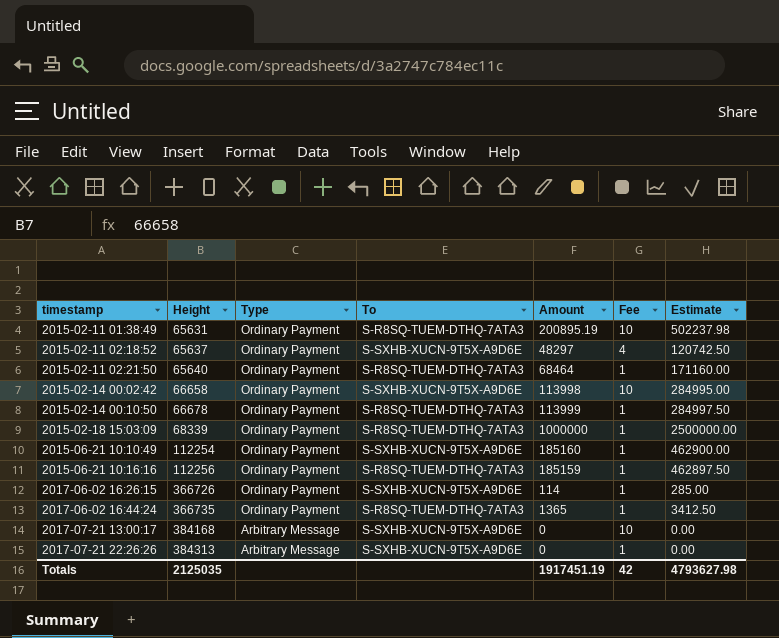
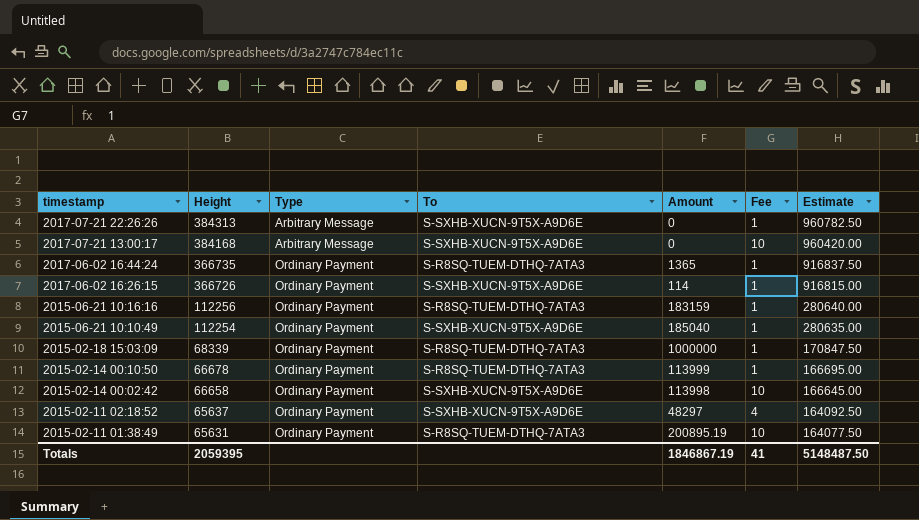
row order: timestamp ascending -> timestamp descending
column Estimate | formula: [Amount] * 2.5 -> [Height] * 2.5
row 2015-02-11 02:21:50: 65640 | Ordinary Payment | S-R8SQ-TUEM-DTHQ-7ATA3 | 68464 | 1 | 171160.00 -> none
2015-06-21 10:16:16 | Amount: 185159 -> 183159
2015-06-21 10:10:49 | Amount: 185160 -> 185040
Totals | Height: 2125035 -> 2059395
Totals | Amount: 1917451.19 -> 1846867.19
Totals | Fee: 42 -> 41
Totals | Estimate: 4793627.98 -> 5148487.50

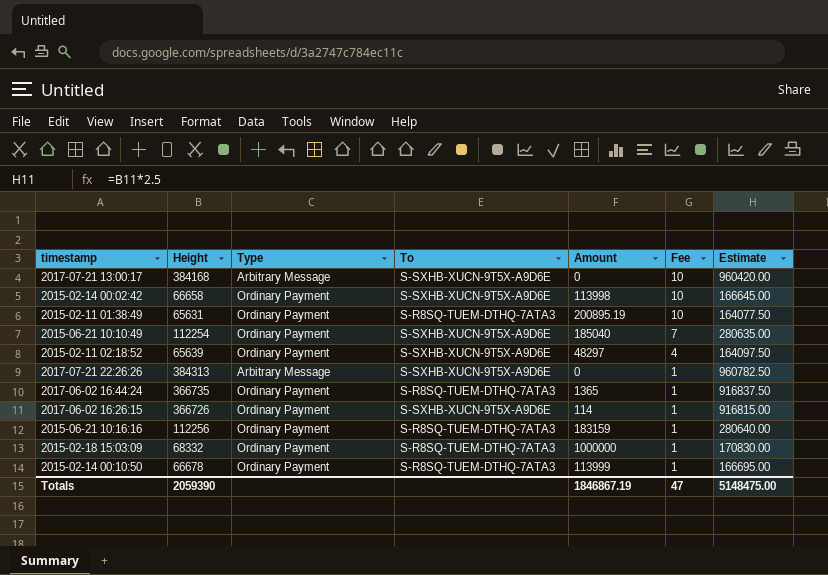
row order: timestamp descending -> Fee descending
2015-06-21 10:10:49 | Fee: 1 -> 7
2015-02-11 02:18:52 | Height: 65637 -> 65639
2015-02-11 02:18:52 | Estimate: 164092.50 -> 164097.50
2015-02-18 15:03:09 | Height: 68339 -> 68332
2015-02-18 15:03:09 | Estimate: 170847.50 -> 170830.00
Totals | Height: 2059395 -> 2059390
Totals | Fee: 41 -> 47
Totals | Estimate: 5148487.50 -> 5148475.00

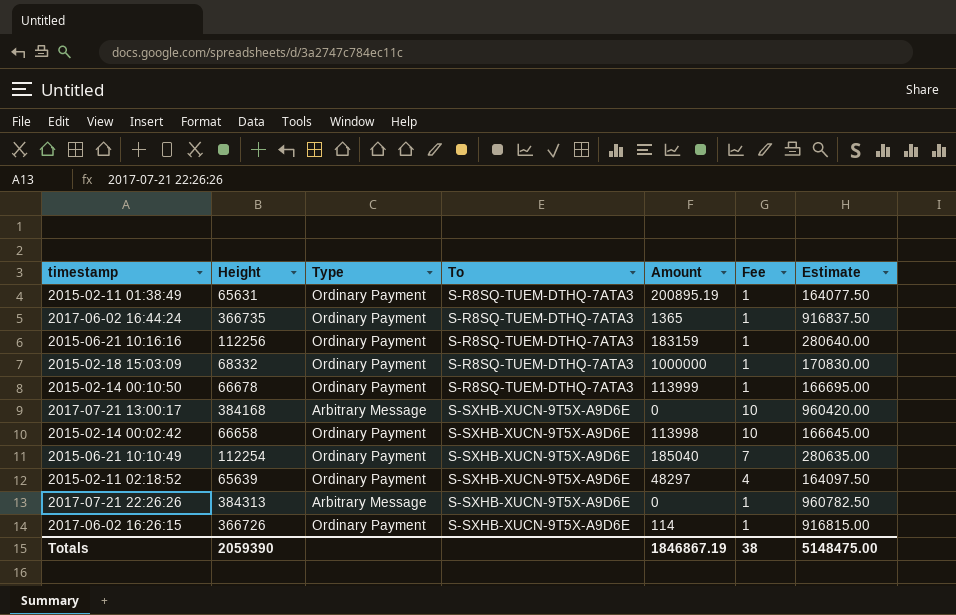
row order: Fee descending -> To ascending
2015-02-11 01:38:49 | Fee: 10 -> 1
Totals | Fee: 47 -> 38

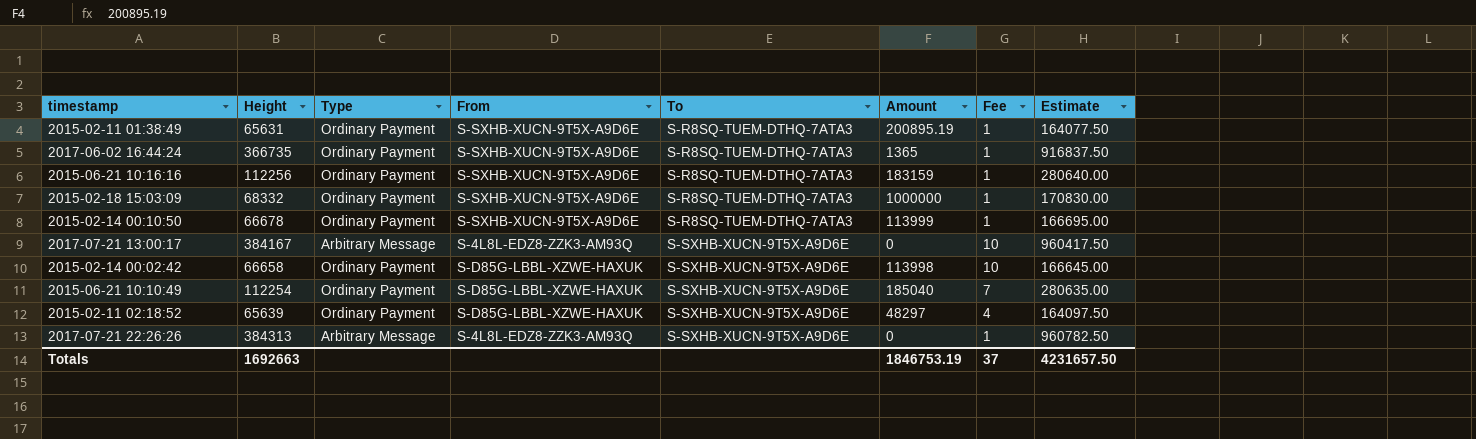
column From | position: none -> 4
row 2017-06-02 16:26:15: 366726 | Ordinary Payment | S-SXHB-XUCN-9T5X-A9D6E | 114 | 1 | 916815.00 -> none
2017-07-21 13:00:17 | Height: 384168 -> 384167
2017-07-21 13:00:17 | Estimate: 960420.00 -> 960417.50
Totals | Height: 2059390 -> 1692663
Totals | Amount: 1846867.19 -> 1846753.19
Totals | Fee: 38 -> 37
Totals | Estimate: 5148475.00 -> 4231657.50

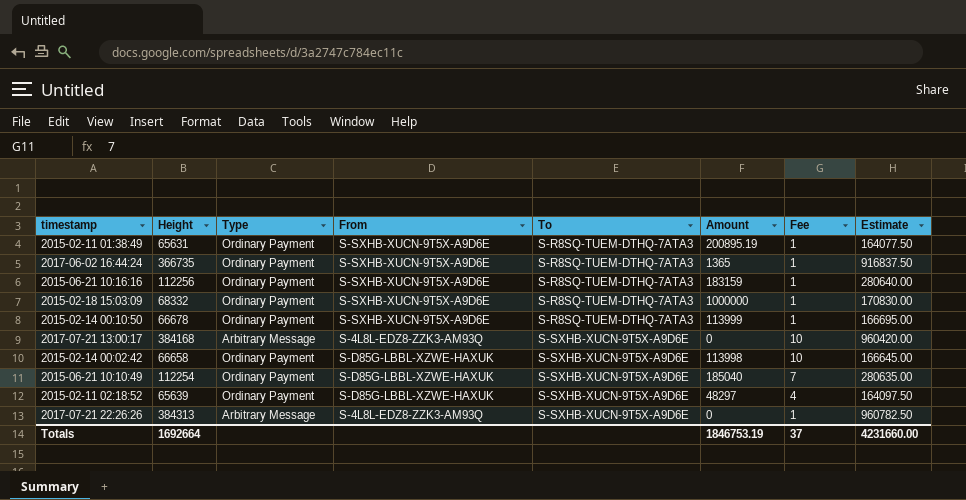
2017-07-21 13:00:17 | Height: 384167 -> 384168
2017-07-21 13:00:17 | Estimate: 960417.50 -> 960420.00
Totals | Height: 1692663 -> 1692664
Totals | Estimate: 4231657.50 -> 4231660.00

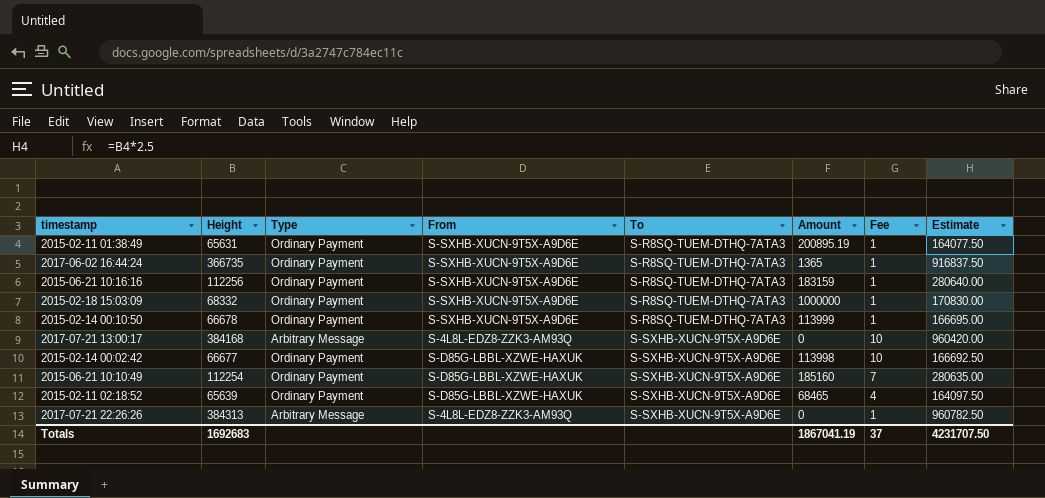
2015-02-14 00:02:42 | Height: 66658 -> 66677
2015-02-14 00:02:42 | Estimate: 166645.00 -> 166692.50
2015-06-21 10:10:49 | Amount: 185040 -> 185160
2015-02-11 02:18:52 | Amount: 48297 -> 68465
Totals | Height: 1692664 -> 1692683
Totals | Amount: 1846753.19 -> 1867041.19
Totals | Estimate: 4231660.00 -> 4231707.50

